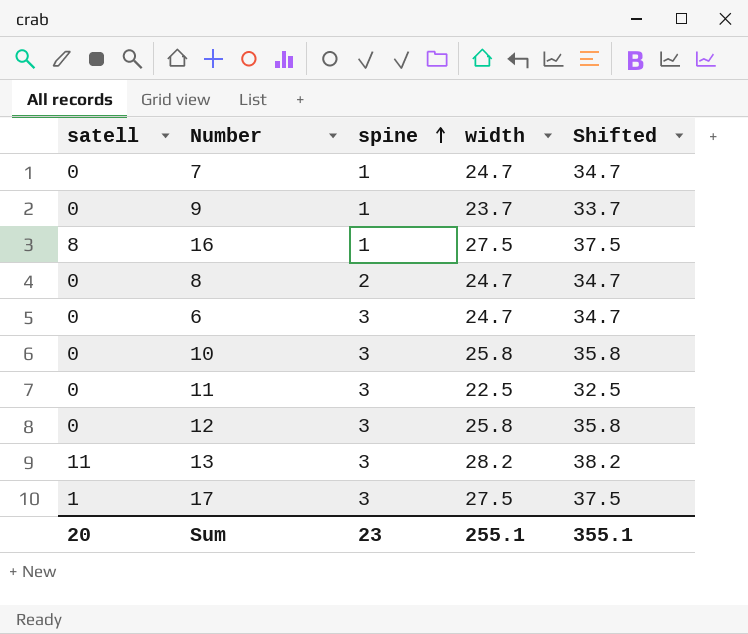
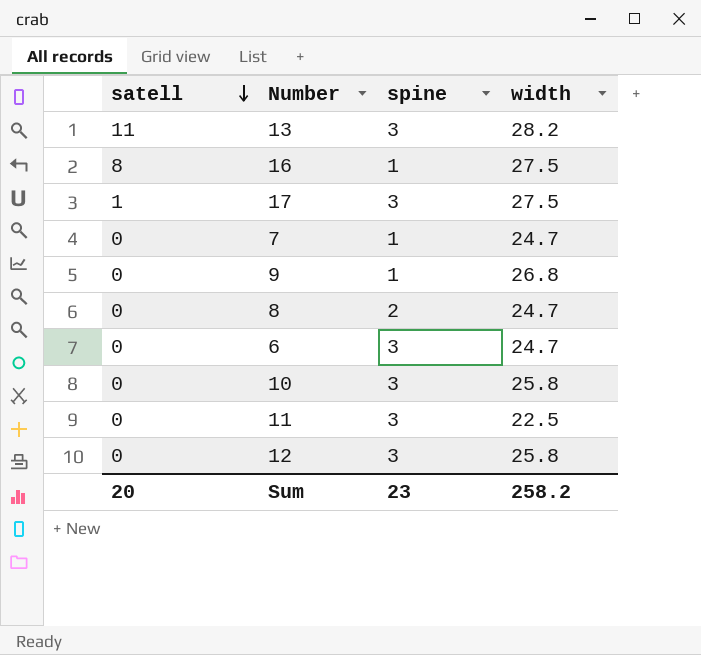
row order: spine ascending -> satell descending
column Shifted | formula: [width] + 10 -> none
9 | width: 23.7 -> 26.8
Sum | width: 255.1 -> 258.2

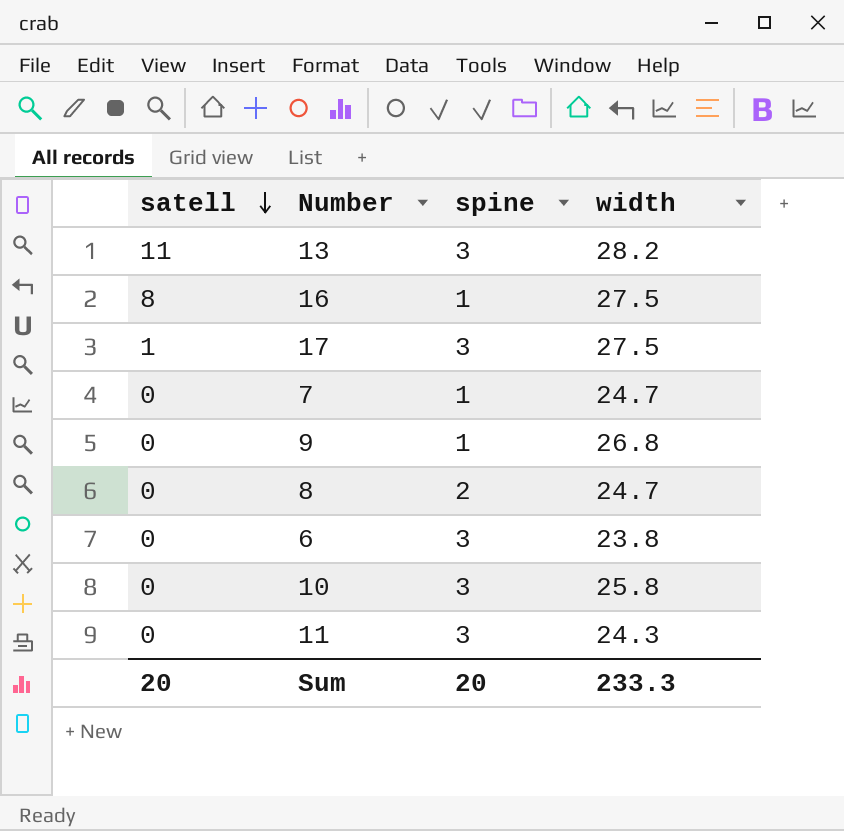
row 12: 0 | 3 | 25.8 -> none
6 | width: 24.7 -> 23.8
11 | width: 22.5 -> 24.3
Sum | spine: 23 -> 20
Sum | width: 258.2 -> 233.3

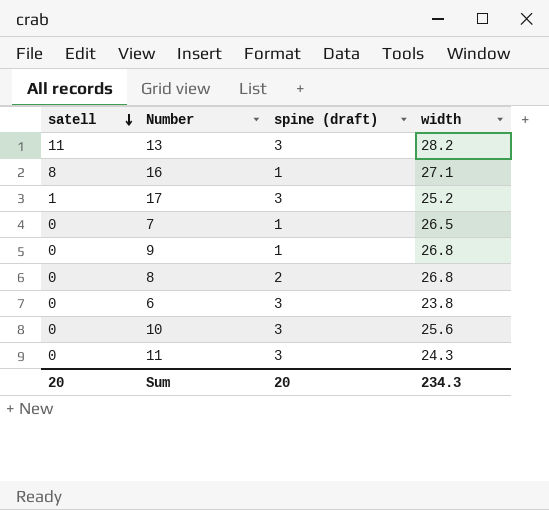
column name: spine -> spine (draft)
16 | width: 27.5 -> 27.1
17 | width: 27.5 -> 25.2
7 | width: 24.7 -> 26.5
8 | width: 24.7 -> 26.8
10 | width: 25.8 -> 25.6
Sum | width: 233.3 -> 234.3

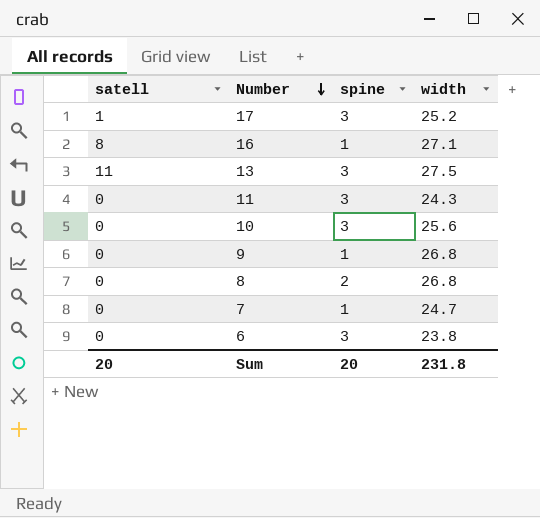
row order: satell descending -> Number descending
column name: spine (draft) -> spine
13 | width: 28.2 -> 27.5
7 | width: 26.5 -> 24.7
Sum | width: 234.3 -> 231.8

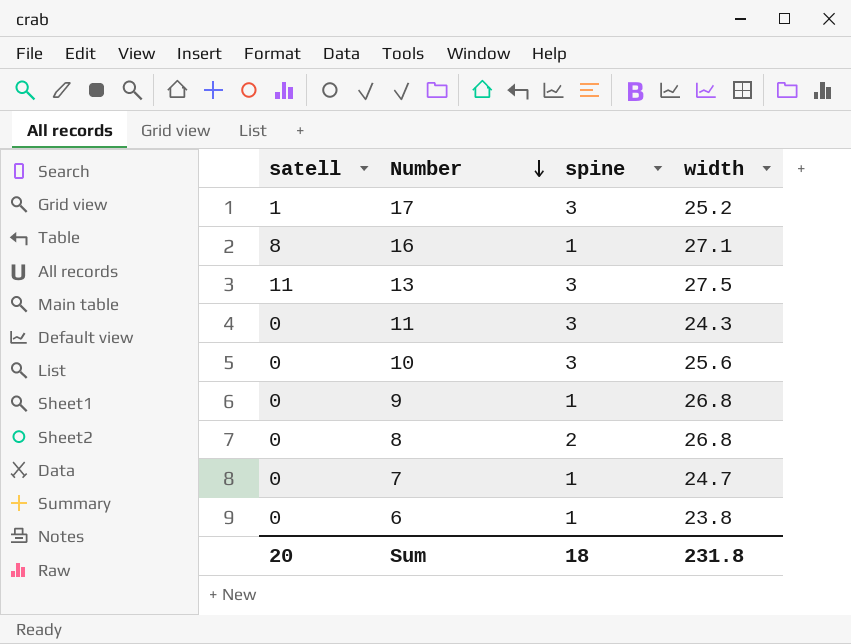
6 | spine: 3 -> 1
Sum | spine: 20 -> 18

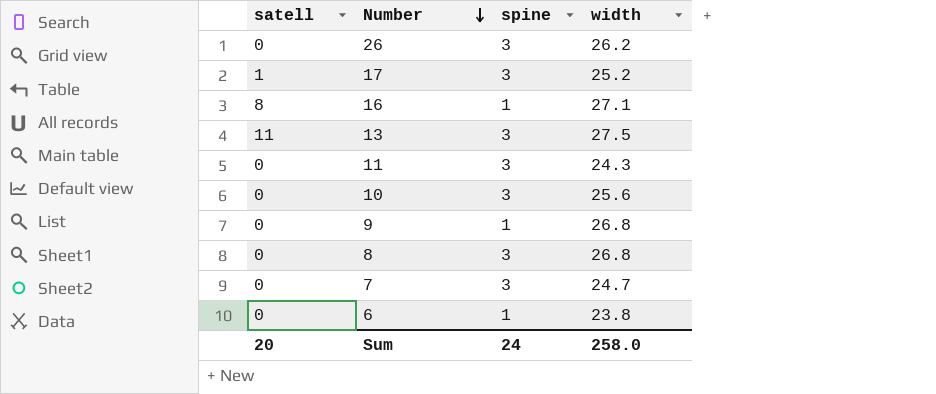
row 26: none -> 0 | 3 | 26.2
8 | spine: 2 -> 3
7 | spine: 1 -> 3
Sum | spine: 18 -> 24
Sum | width: 231.8 -> 258.0

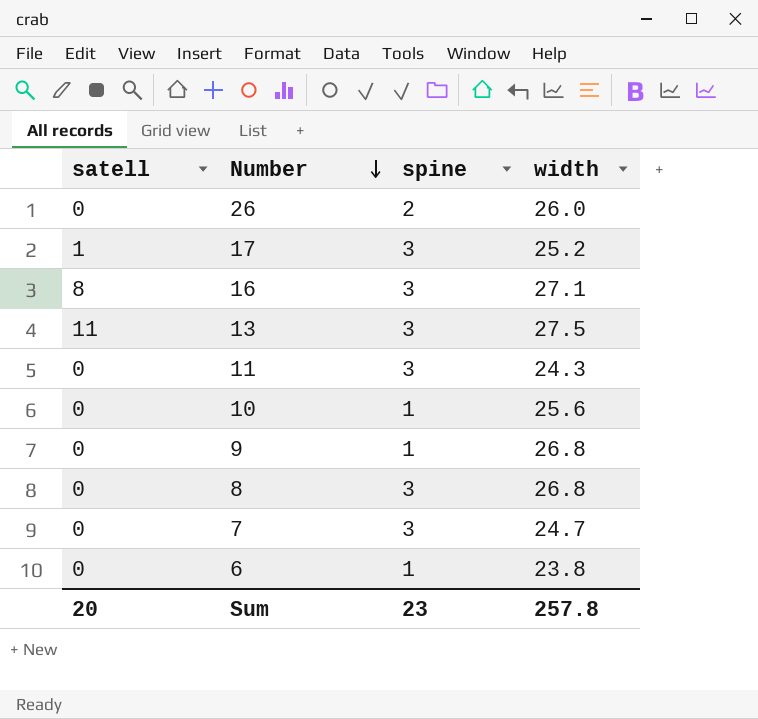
26 | spine: 3 -> 2
26 | width: 26.2 -> 26.0
16 | spine: 1 -> 3
10 | spine: 3 -> 1
Sum | spine: 24 -> 23
Sum | width: 258.0 -> 257.8

